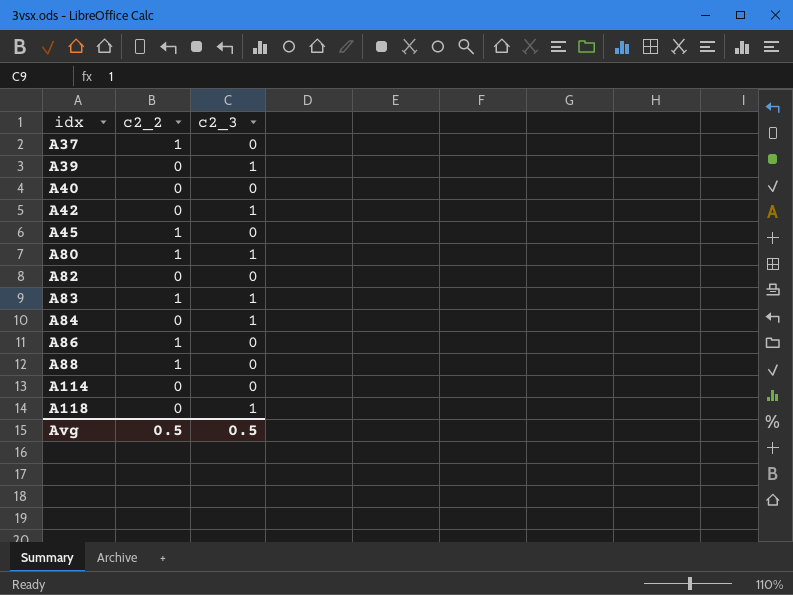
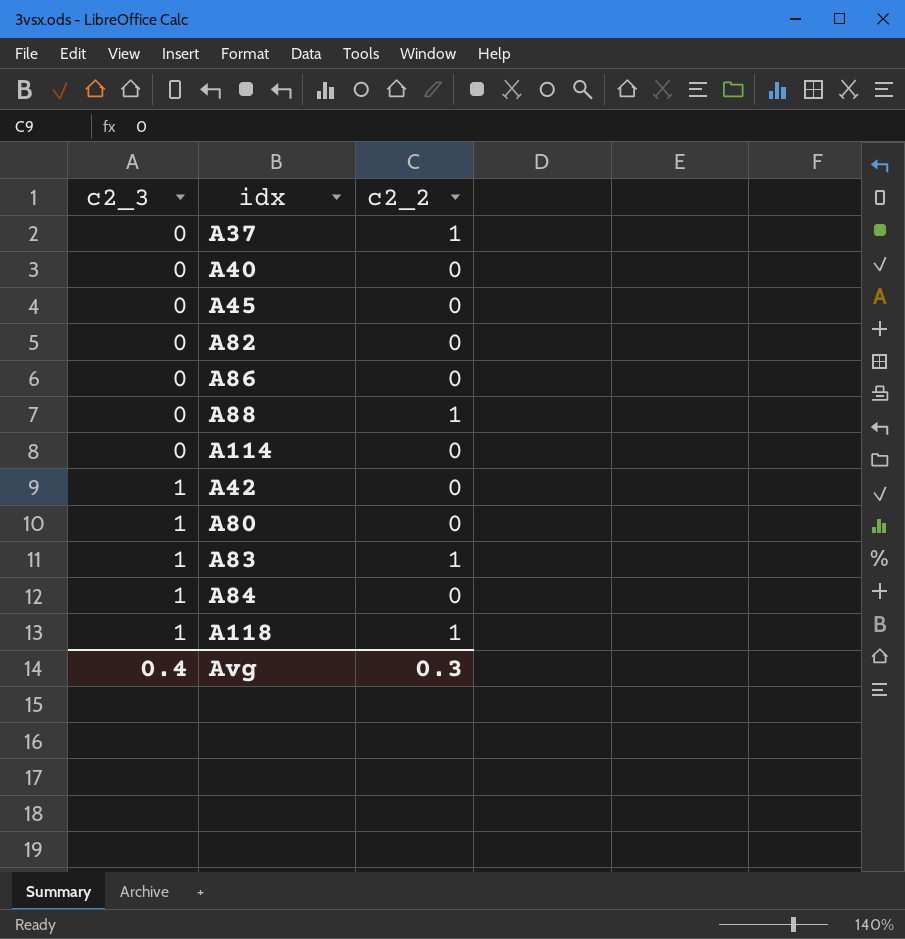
row order: idx ascending -> c2_3 ascending
column c2_3 | position: 3 -> 1
row A39: 0 | 1 -> none
A45 | c2_2: 1 -> 0
A86 | c2_2: 1 -> 0
A80 | c2_2: 1 -> 0
A118 | c2_2: 0 -> 1
Avg | c2_3: 0.5 -> 0.4
Avg | c2_2: 0.5 -> 0.3

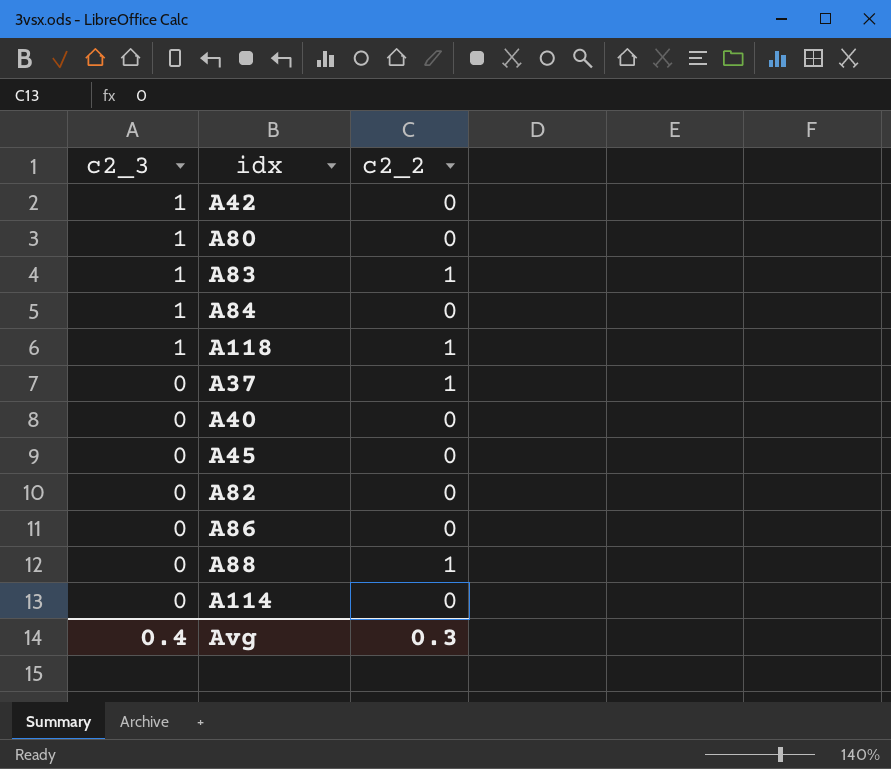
row order: c2_3 ascending -> c2_3 descending

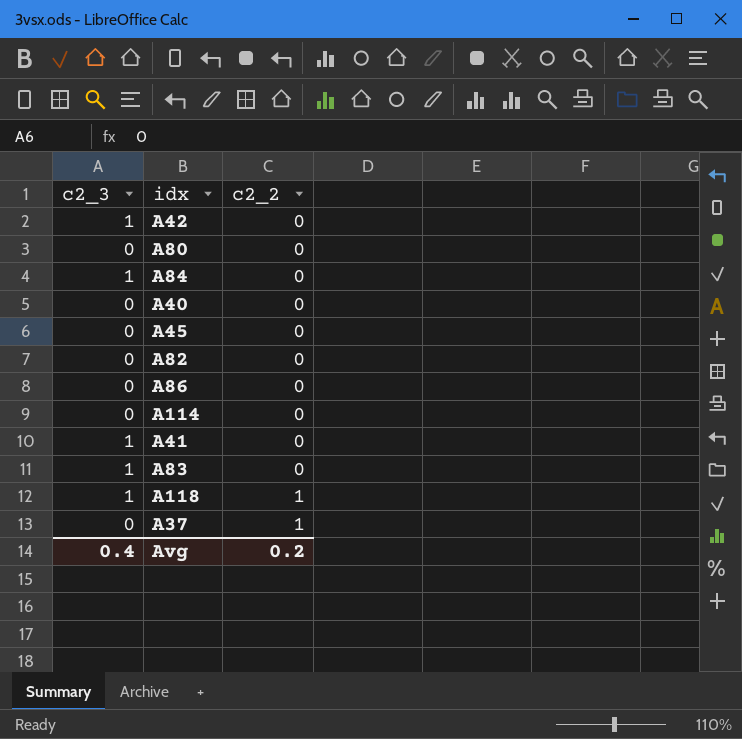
row order: c2_3 descending -> c2_2 ascending
row A88: 0 | 1 -> none
A80 | c2_3: 1 -> 0
row A41: none -> 1 | 0
A83 | c2_2: 1 -> 0
Avg | c2_2: 0.3 -> 0.2

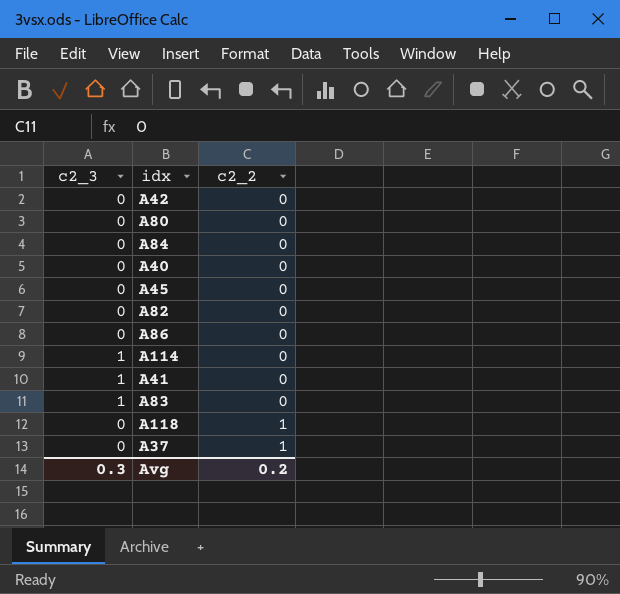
A42 | c2_3: 1 -> 0
A84 | c2_3: 1 -> 0
A114 | c2_3: 0 -> 1
A118 | c2_3: 1 -> 0
Avg | c2_3: 0.4 -> 0.3

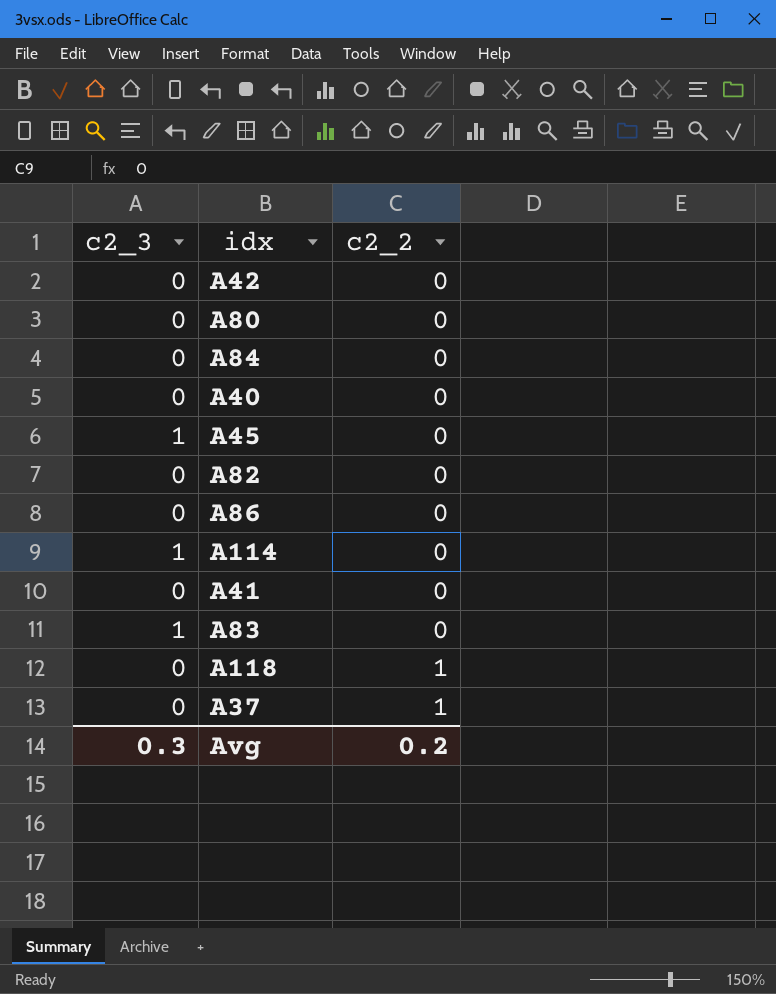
A45 | c2_3: 0 -> 1
A41 | c2_3: 1 -> 0

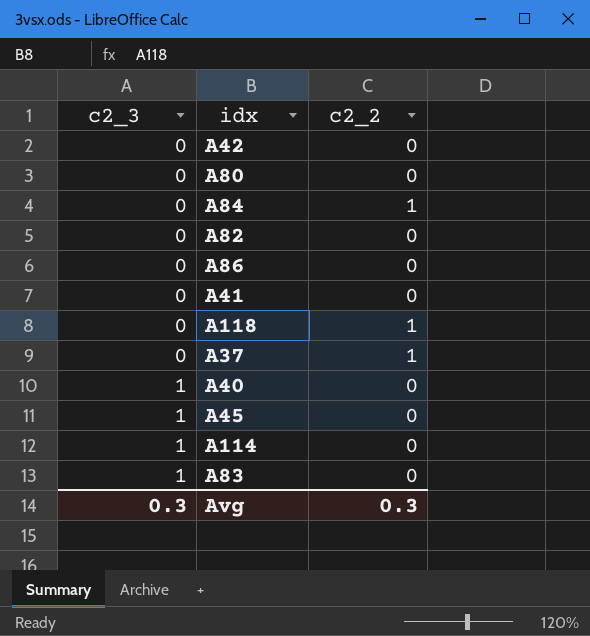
row order: c2_2 ascending -> c2_3 ascending
A84 | c2_2: 0 -> 1
A40 | c2_3: 0 -> 1
Avg | c2_2: 0.2 -> 0.3

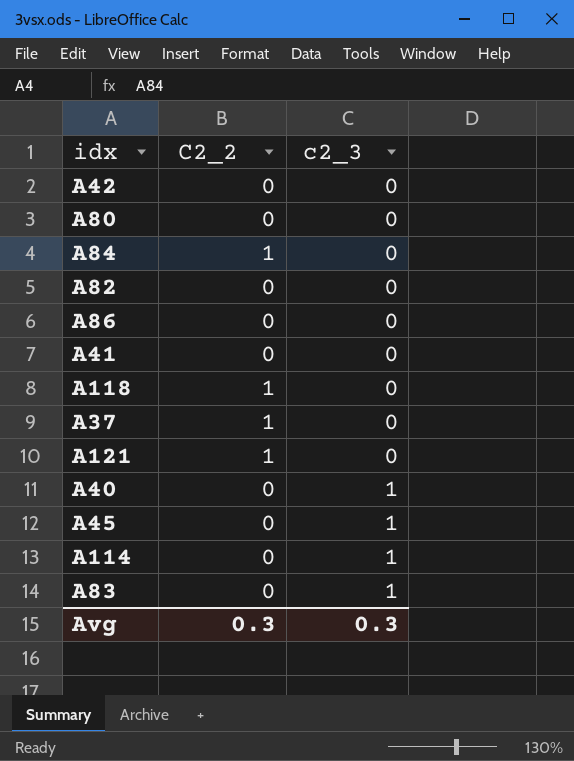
column name: c2_2 -> C2_2
column c2_3 | position: 1 -> 3
row A121: none -> 1 | 0

